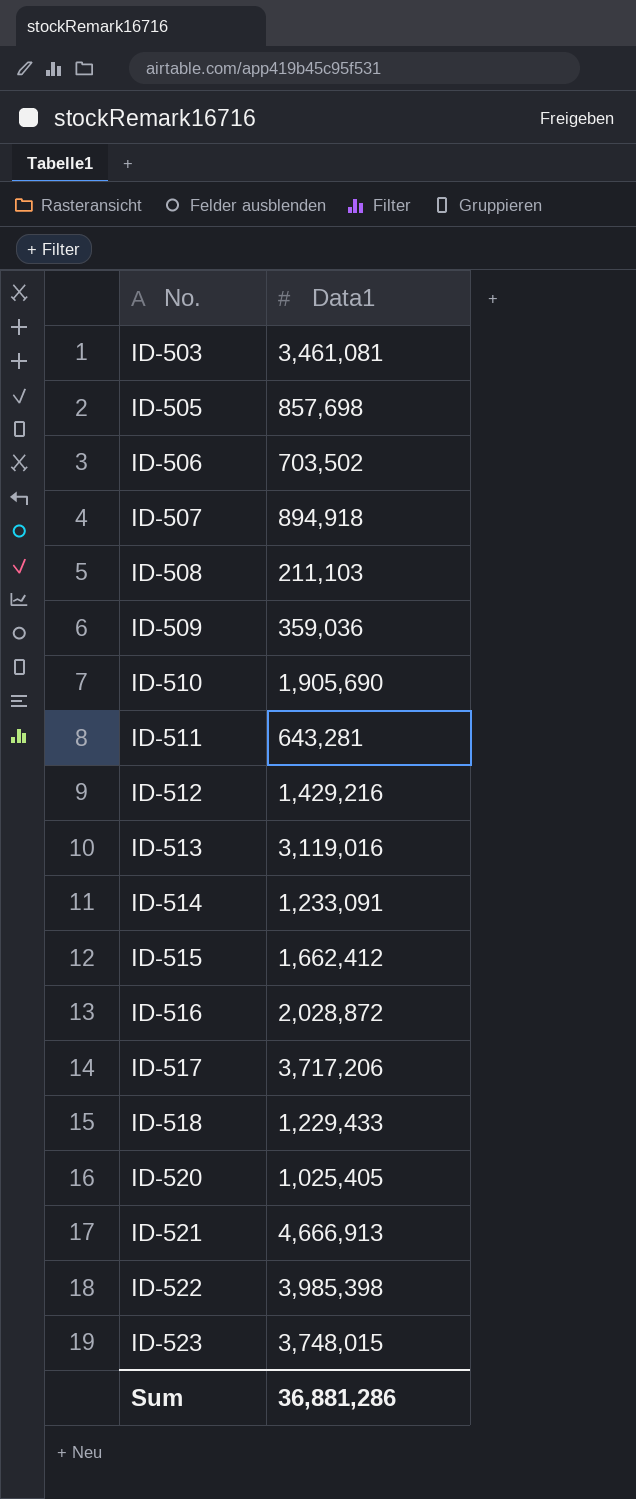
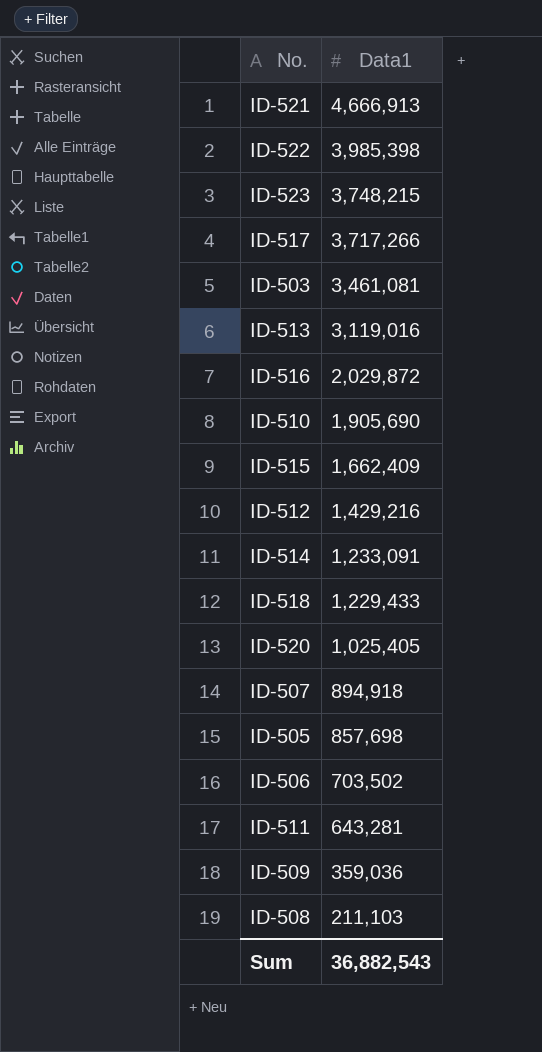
row order: No. ascending -> Data1 descending
ID-523 | Data1: 3,748,015 -> 3,748,215
ID-517 | Data1: 3,717,206 -> 3,717,266
ID-516 | Data1: 2,028,872 -> 2,029,872
ID-515 | Data1: 1,662,412 -> 1,662,409
Sum | Data1: 36,881,286 -> 36,882,543

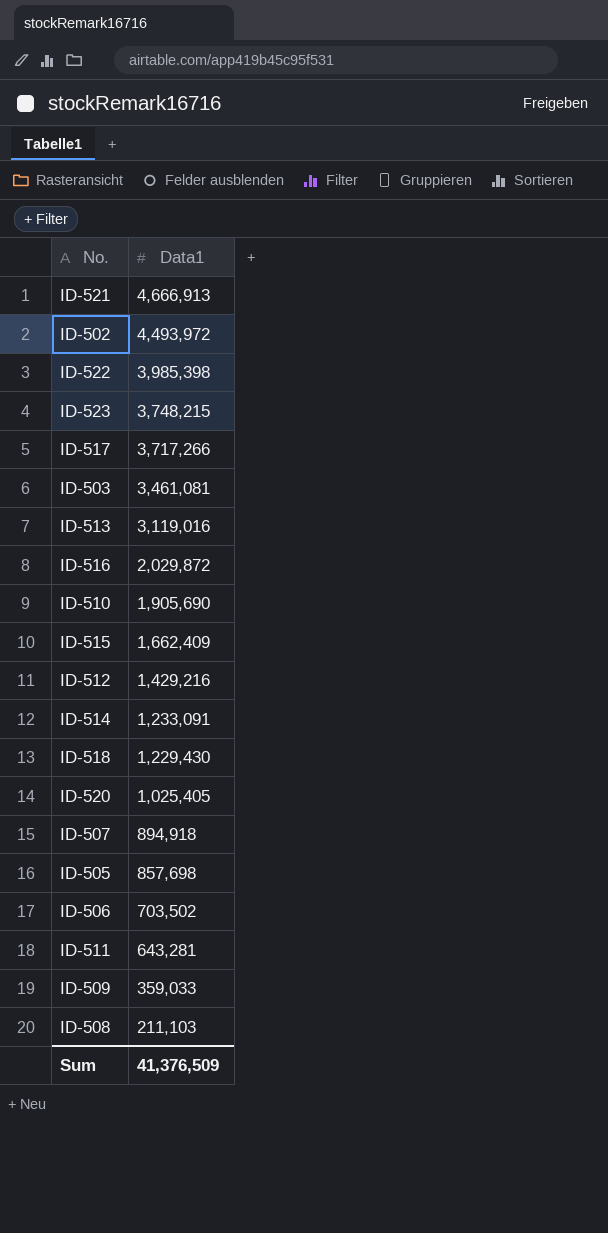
row ID-502: none -> 4,493,972
ID-518 | Data1: 1,229,433 -> 1,229,430
ID-509 | Data1: 359,036 -> 359,033
Sum | Data1: 36,882,543 -> 41,376,509

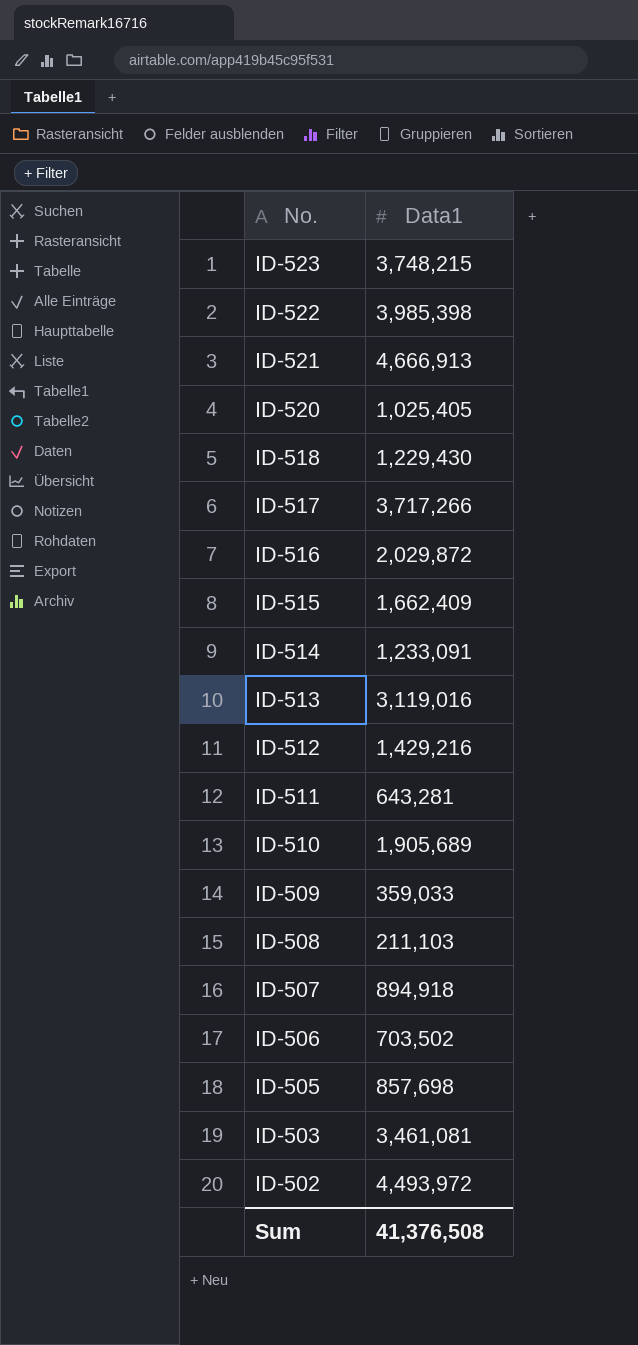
row order: Data1 descending -> No. descending
ID-510 | Data1: 1,905,690 -> 1,905,689
Sum | Data1: 41,376,509 -> 41,376,508

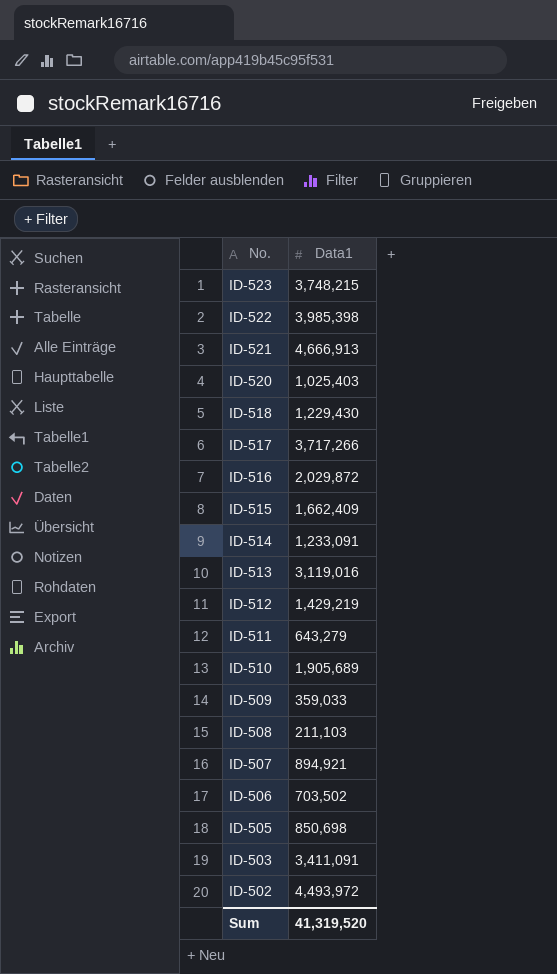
ID-520 | Data1: 1,025,405 -> 1,025,403
ID-512 | Data1: 1,429,216 -> 1,429,219
ID-511 | Data1: 643,281 -> 643,279
ID-507 | Data1: 894,918 -> 894,921
ID-505 | Data1: 857,698 -> 850,698
ID-503 | Data1: 3,461,081 -> 3,411,091
Sum | Data1: 41,376,508 -> 41,319,520

